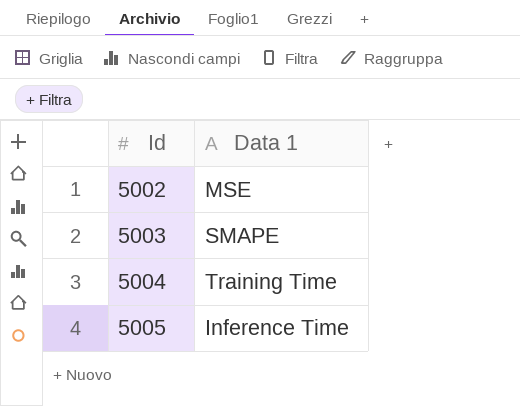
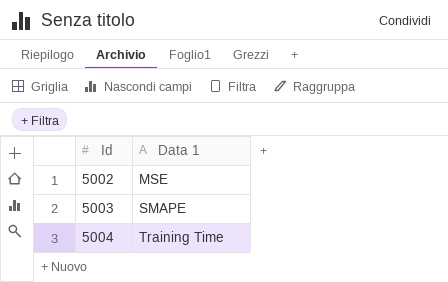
row 5005: Inference Time -> none

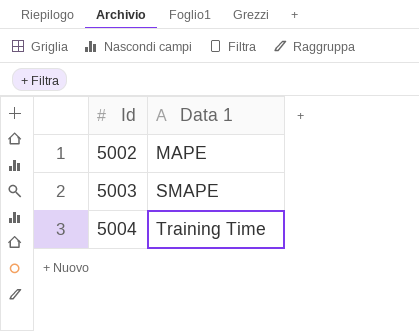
5002 | Data 1: MSE -> MAPE

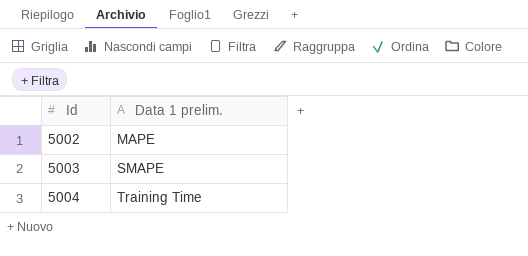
column name: Data 1 -> Data 1 prelim.

